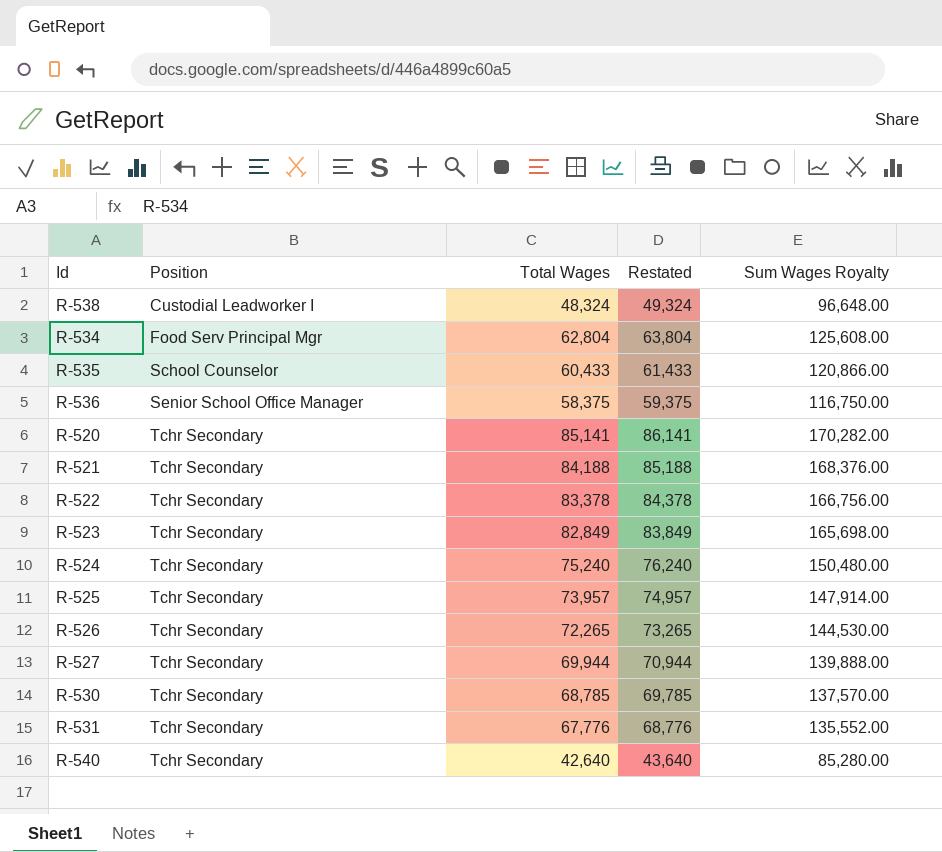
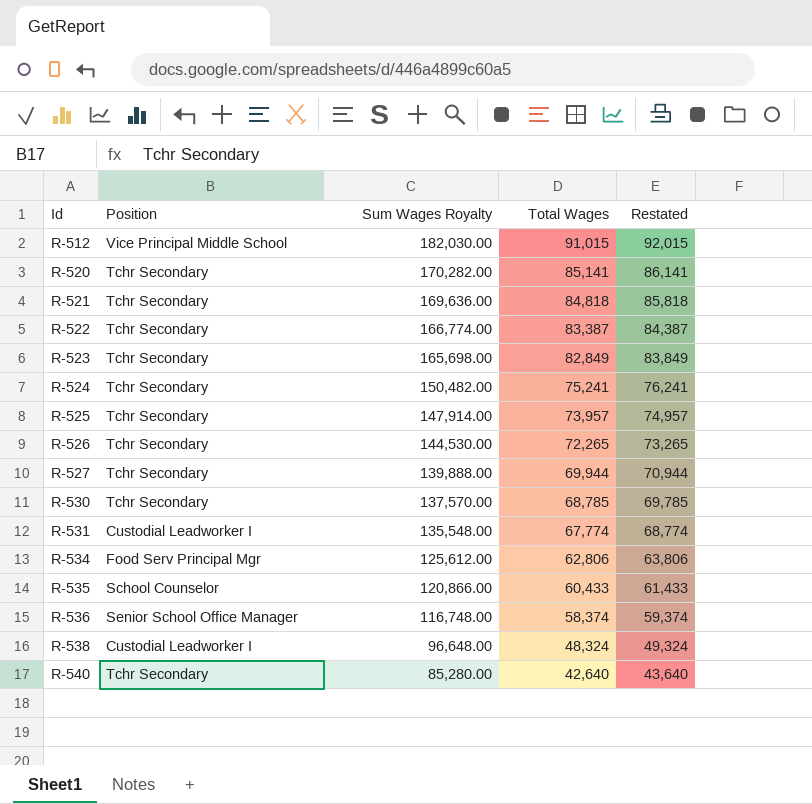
row order: Position ascending -> Id ascending
column Sum Wages Royalty | position: 5 -> 3
row R-512: none -> Vice Principal Middle School | 182,030.00 | 91,015 | 92,015
R-521 | Sum Wages Royalty: 168,376.00 -> 169,636.00
R-521 | Total Wages: 84,188 -> 84,818
R-521 | Restated: 85,188 -> 85,818
R-522 | Sum Wages Royalty: 166,756.00 -> 166,774.00
R-522 | Total Wages: 83,378 -> 83,387
R-522 | Restated: 84,378 -> 84,387
R-524 | Sum Wages Royalty: 150,480.00 -> 150,482.00
R-524 | Total Wages: 75,240 -> 75,241
R-524 | Restated: 76,240 -> 76,241
R-531 | Position: Tchr Secondary -> Custodial Leadworker I
R-531 | Sum Wages Royalty: 135,552.00 -> 135,548.00
R-531 | Total Wages: 67,776 -> 67,774
R-531 | Restated: 68,776 -> 68,774
R-534 | Sum Wages Royalty: 125,608.00 -> 125,612.00
R-534 | Total Wages: 62,804 -> 62,806
R-534 | Restated: 63,804 -> 63,806
R-536 | Sum Wages Royalty: 116,750.00 -> 116,748.00
R-536 | Total Wages: 58,375 -> 58,374
R-536 | Restated: 59,375 -> 59,374

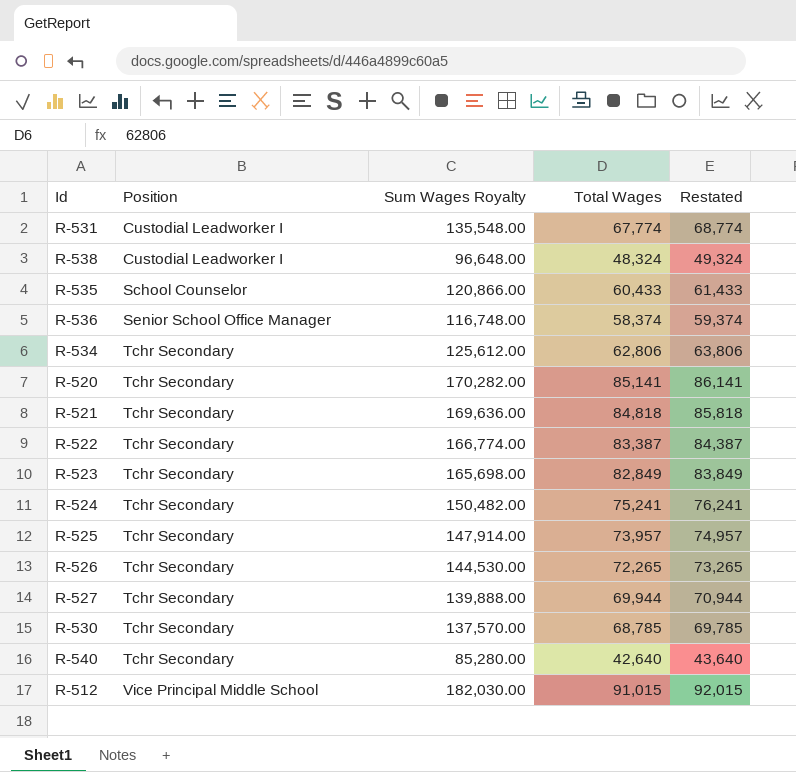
row order: Id ascending -> Position ascending
R-534 | Position: Food Serv Principal Mgr -> Tchr Secondary

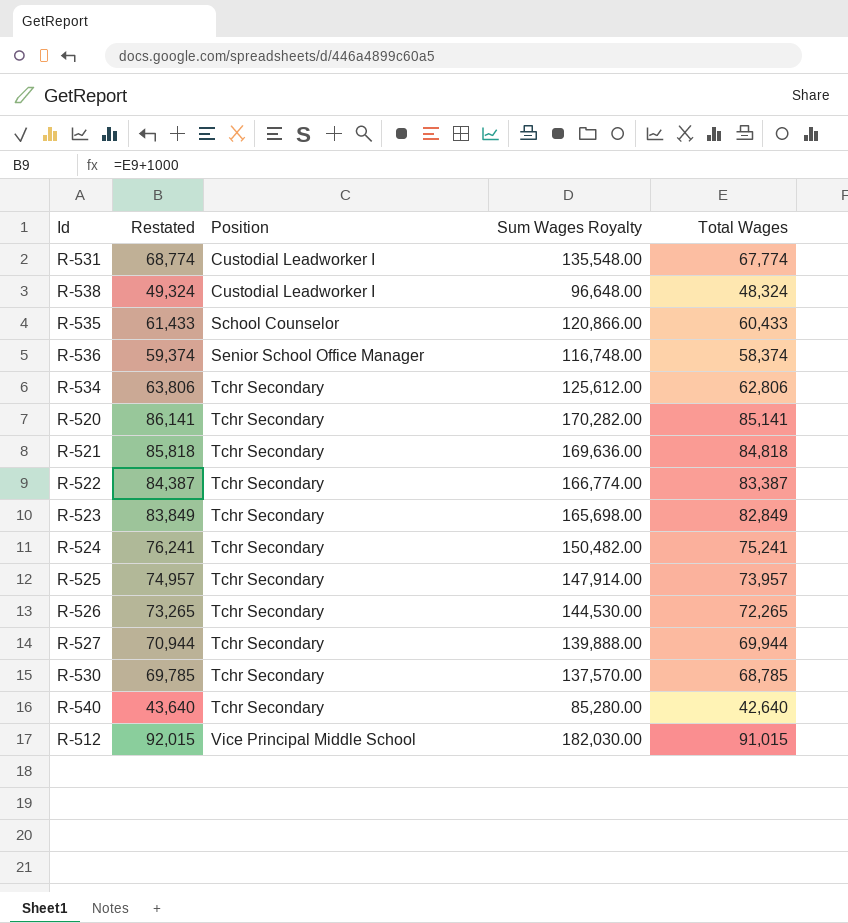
column Restated | position: 5 -> 2

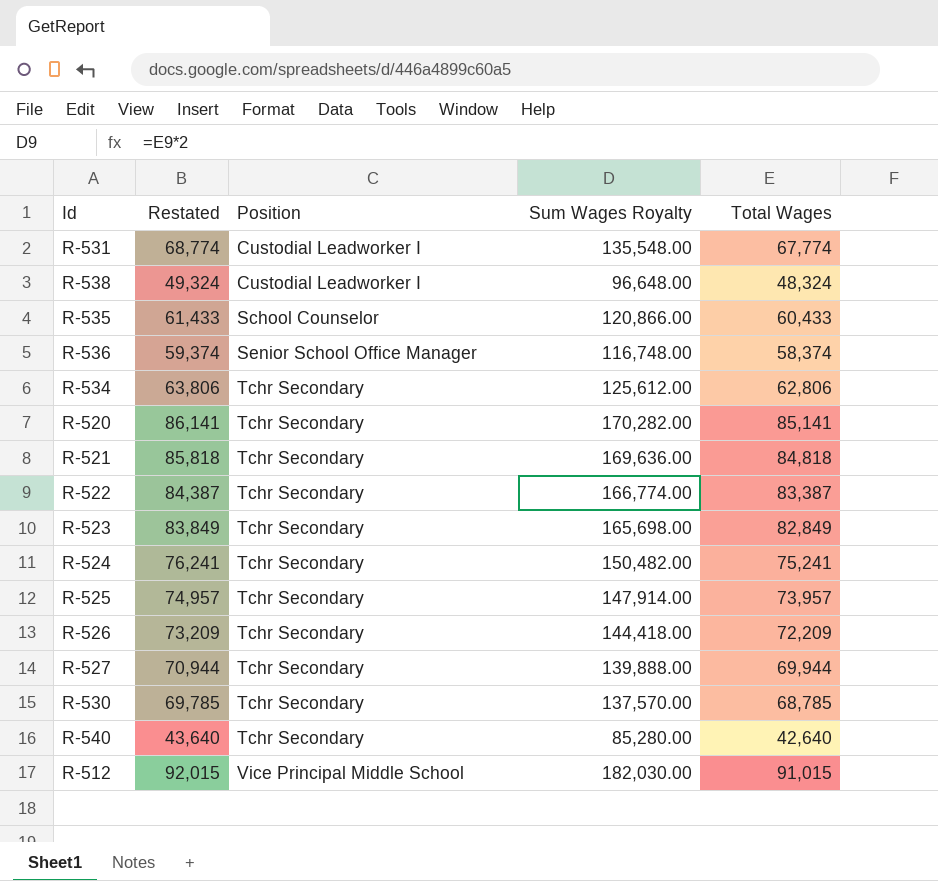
R-526 | Restated: 73,265 -> 73,209
R-526 | Sum Wages Royalty: 144,530.00 -> 144,418.00
R-526 | Total Wages: 72,265 -> 72,209

